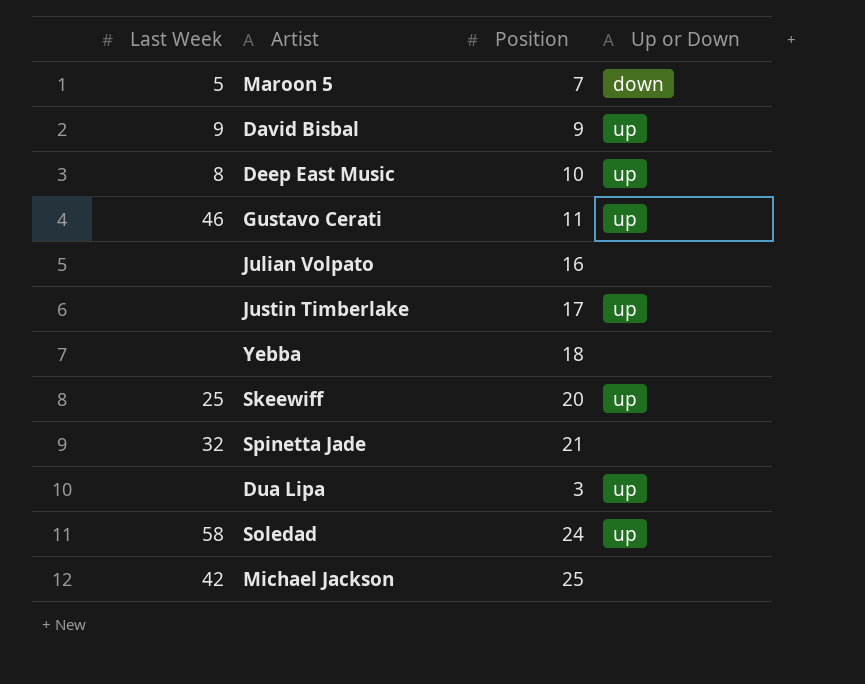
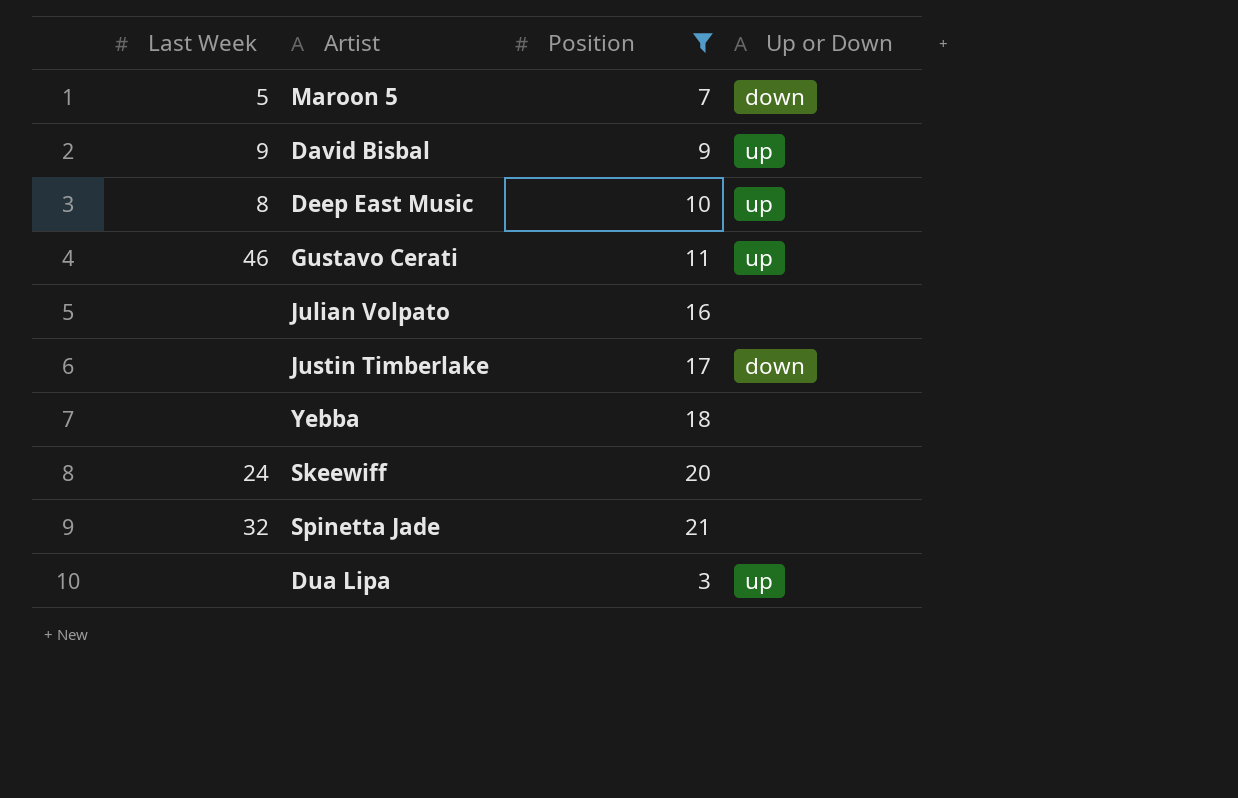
filter: none -> Position <= 21
Justin Timberlake | Up or Down: up -> down
Skeewiff | Last Week: 25 -> 24
Skeewiff | Up or Down: up -> none

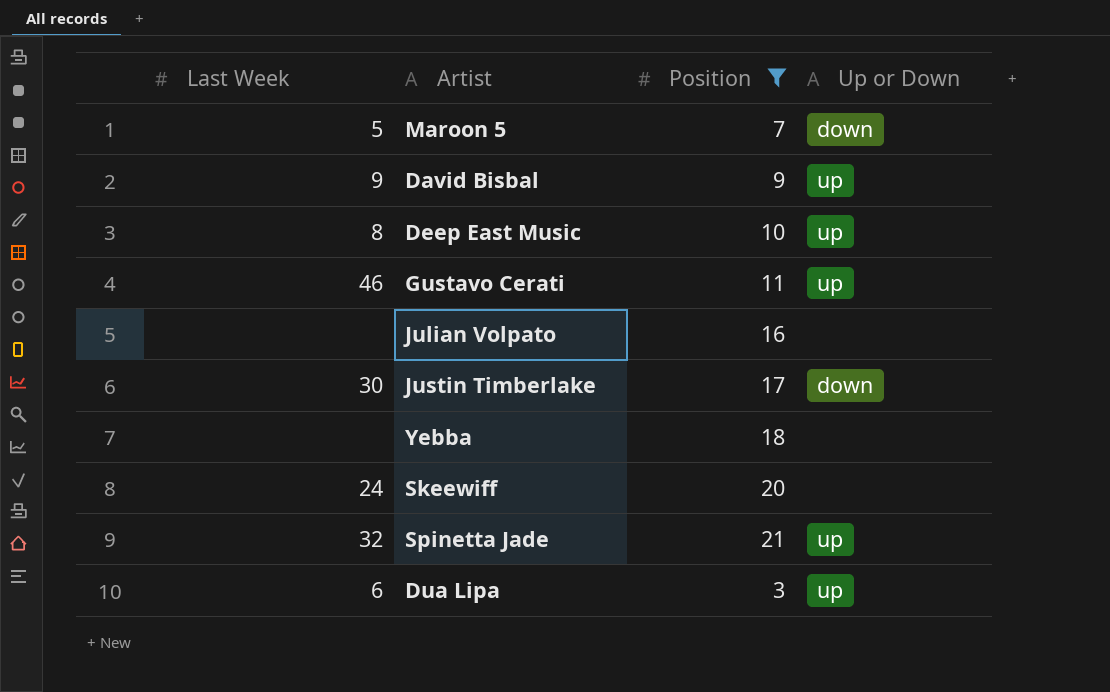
Justin Timberlake | Last Week: none -> 30
Spinetta Jade | Up or Down: none -> up
Dua Lipa | Last Week: none -> 6

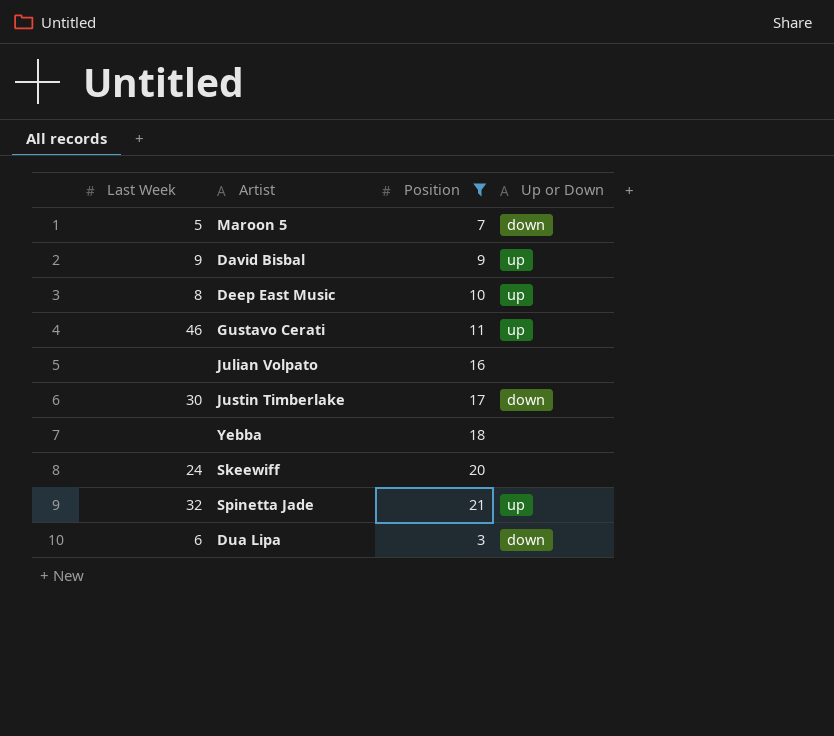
Dua Lipa | Up or Down: up -> down

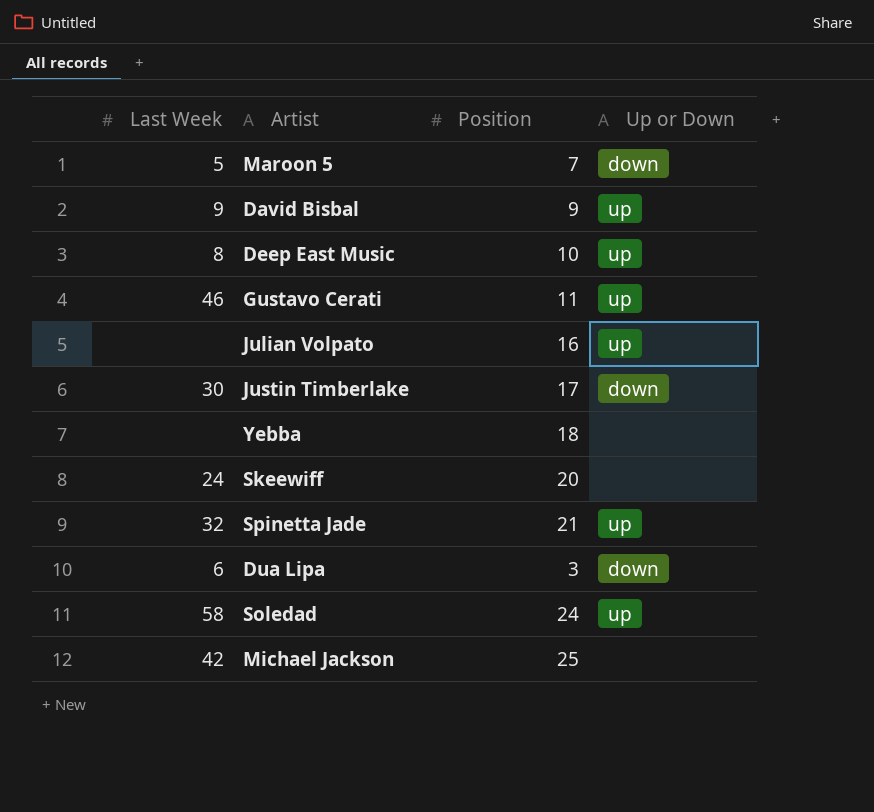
filter: Position <= 21 -> none
Julian Volpato | Up or Down: none -> up

